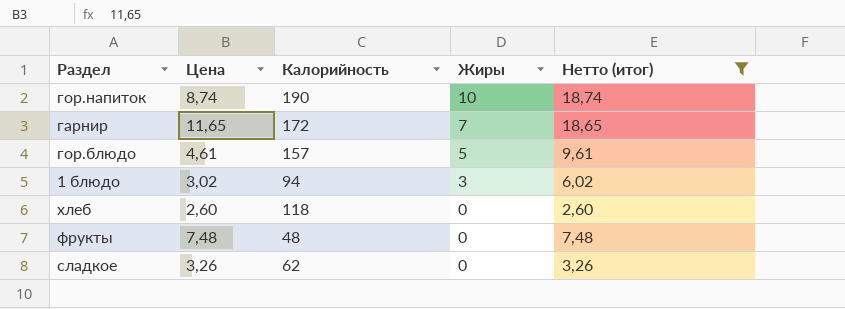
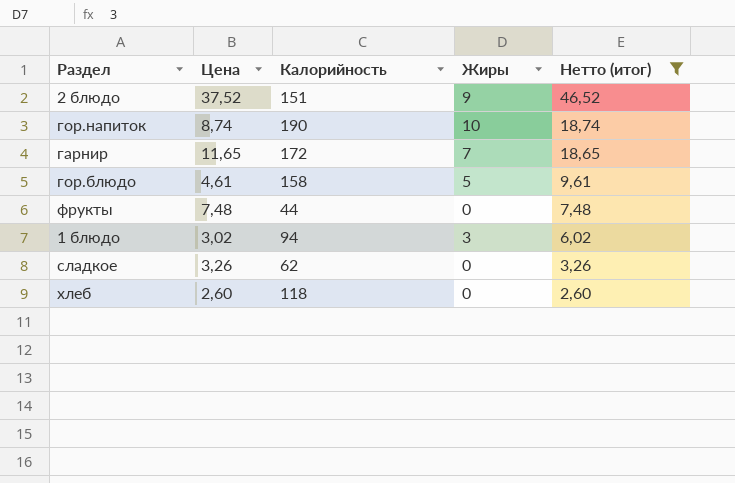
row order: Жиры descending -> Нетто (итог) descending
row 2 блюдо: none -> 37,52 | 151 | 9 | 46,52
гор.блюдо | Калорийность: 157 -> 158
фрукты | Калорийность: 48 -> 44

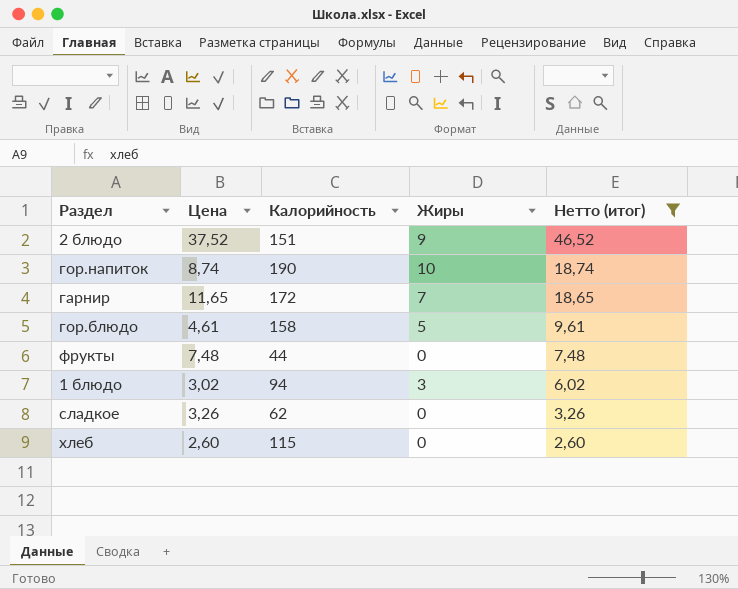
хлеб | Калорийность: 118 -> 115

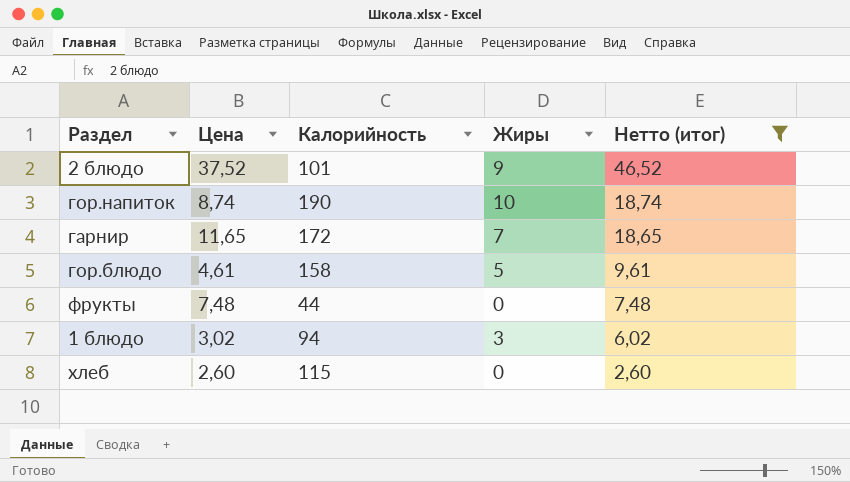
row сладкое: 3,26 | 62 | 0 | 3,26 -> none
2 блюдо | Калорийность: 151 -> 101

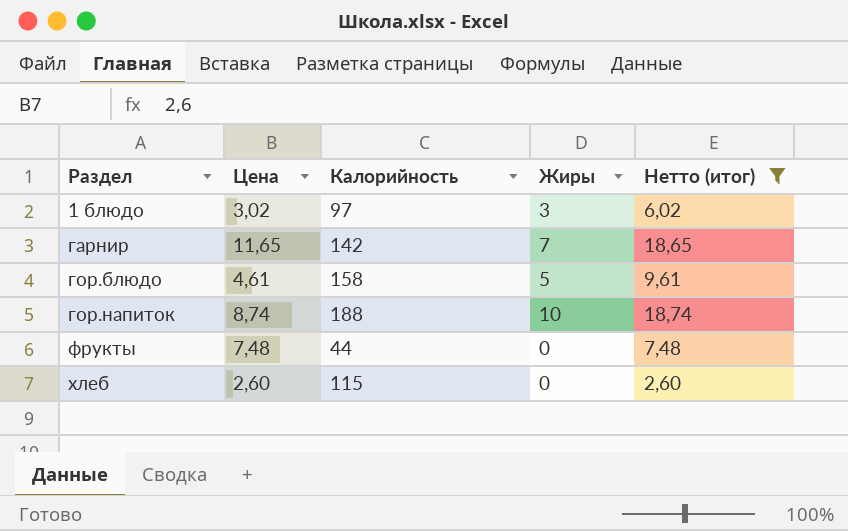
row order: Нетто (итог) descending -> Раздел ascending
row 2 блюдо: 37,52 | 101 | 9 | 46,52 -> none
1 блюдо | Калорийность: 94 -> 97
гарнир | Калорийность: 172 -> 142
гор.напиток | Калорийность: 190 -> 188

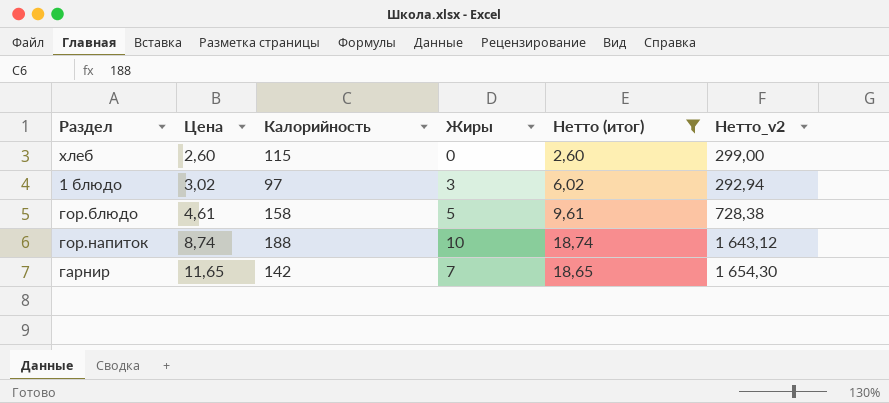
row order: Раздел ascending -> Цена ascending
column Нетто_v2 | formula: none -> [Цена] * [Калорийность]
row фрукты: 7,48 | 44 | 0 | 7,48 -> none

